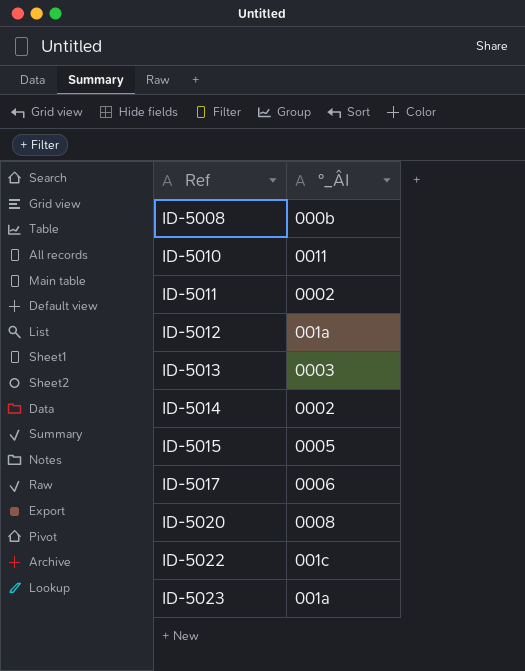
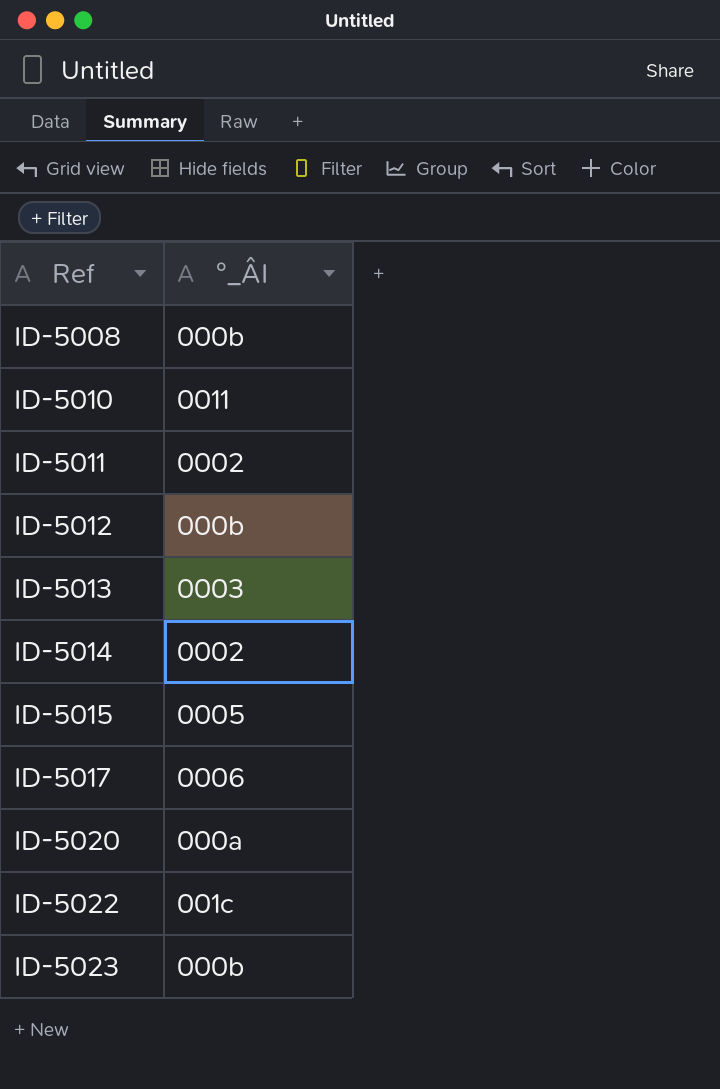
ID-5012 | °_ÂI: 001a -> 000b
ID-5020 | °_ÂI: 0008 -> 000a
ID-5023 | °_ÂI: 001a -> 000b

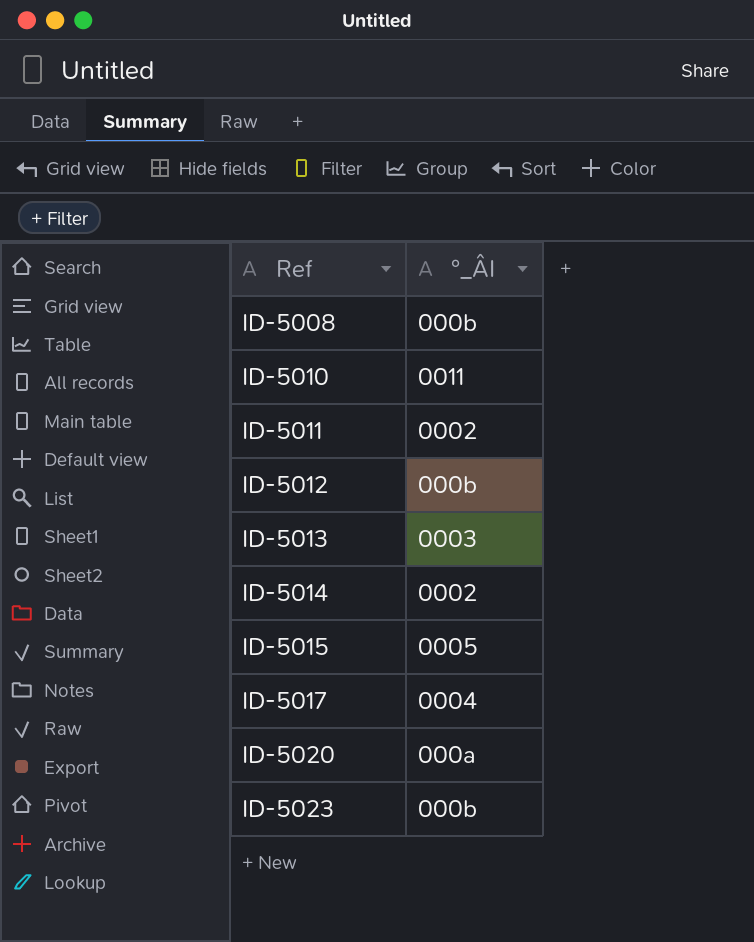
row ID-5022: 001c -> none
ID-5017 | °_ÂI: 0006 -> 0004

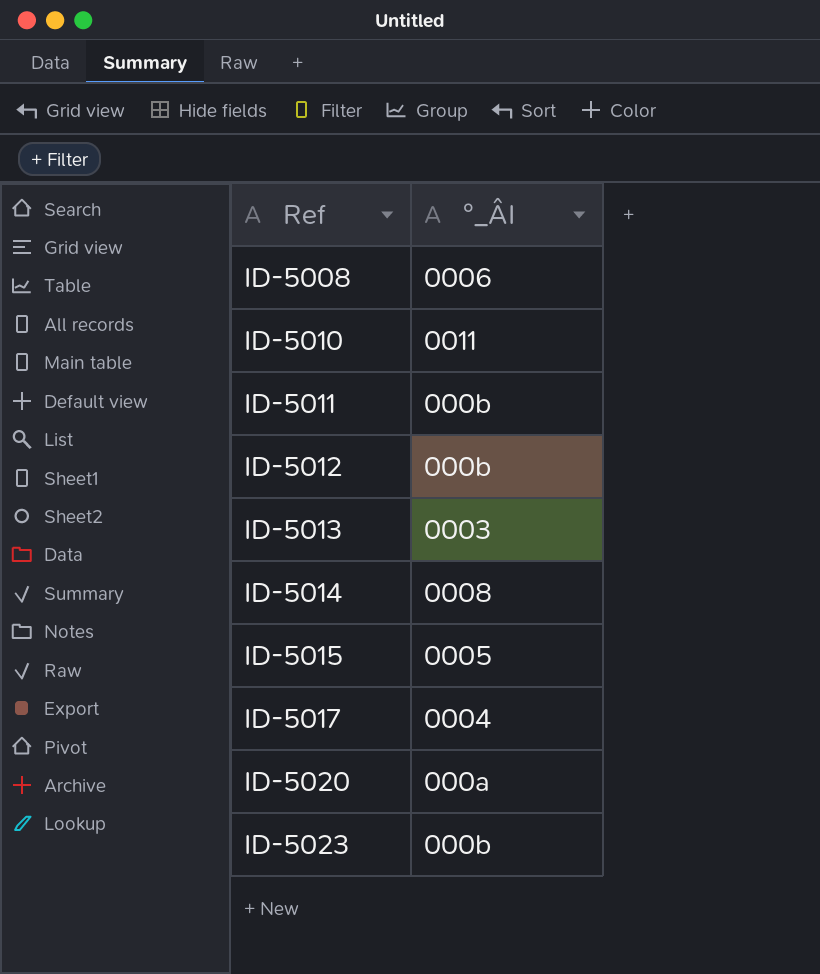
ID-5008 | °_ÂI: 000b -> 0006
ID-5011 | °_ÂI: 0002 -> 000b
ID-5014 | °_ÂI: 0002 -> 0008

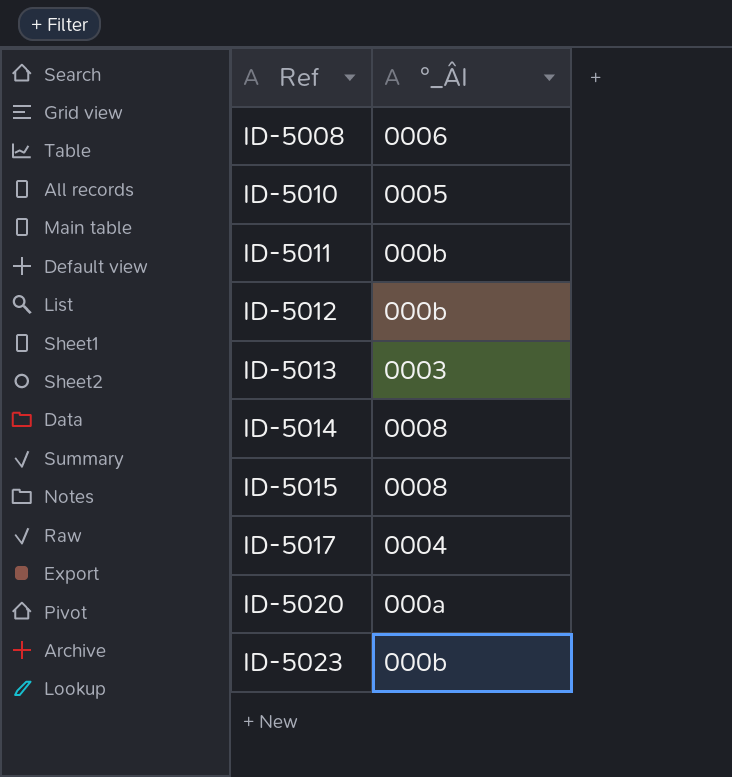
ID-5010 | °_ÂI: 0011 -> 0005
ID-5015 | °_ÂI: 0005 -> 0008

